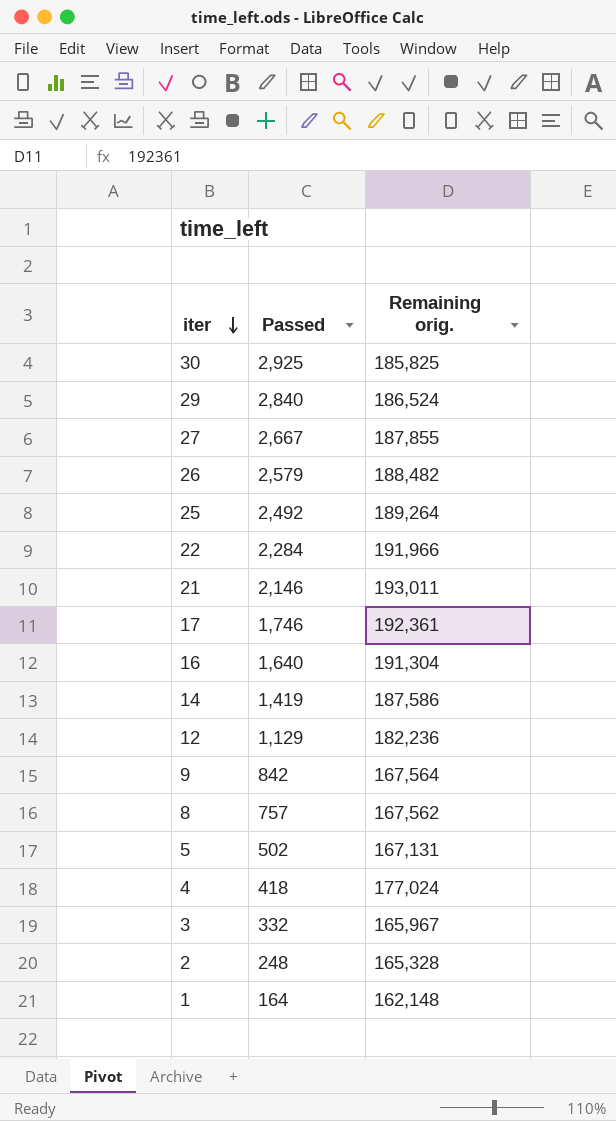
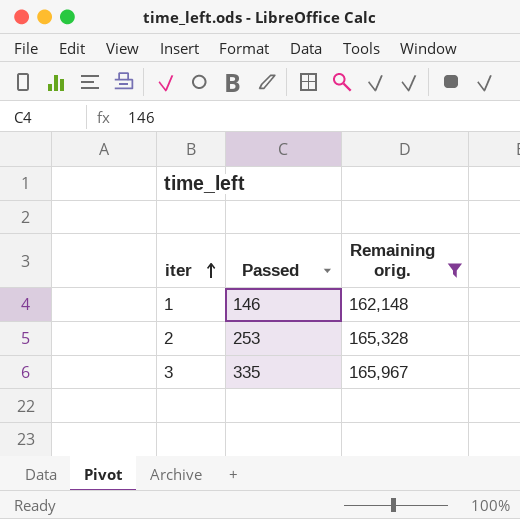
filter: none -> Remaining orig. <= 165,967
row order: iter descending -> iter ascending
1 | Passed: 164 -> 146
2 | Passed: 248 -> 253
3 | Passed: 332 -> 335

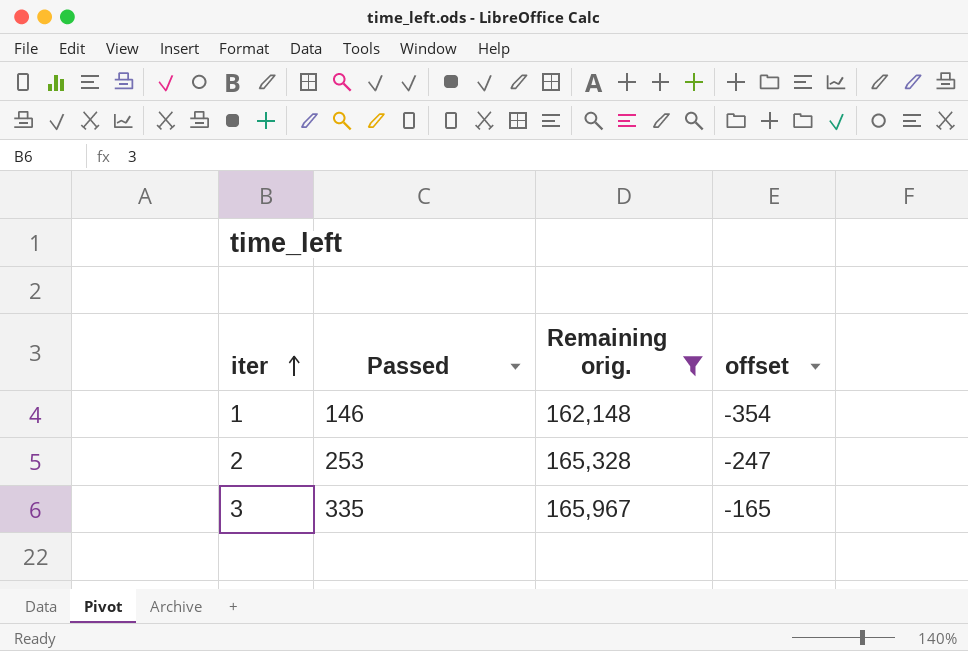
column offset | formula: none -> [Passed] - 500

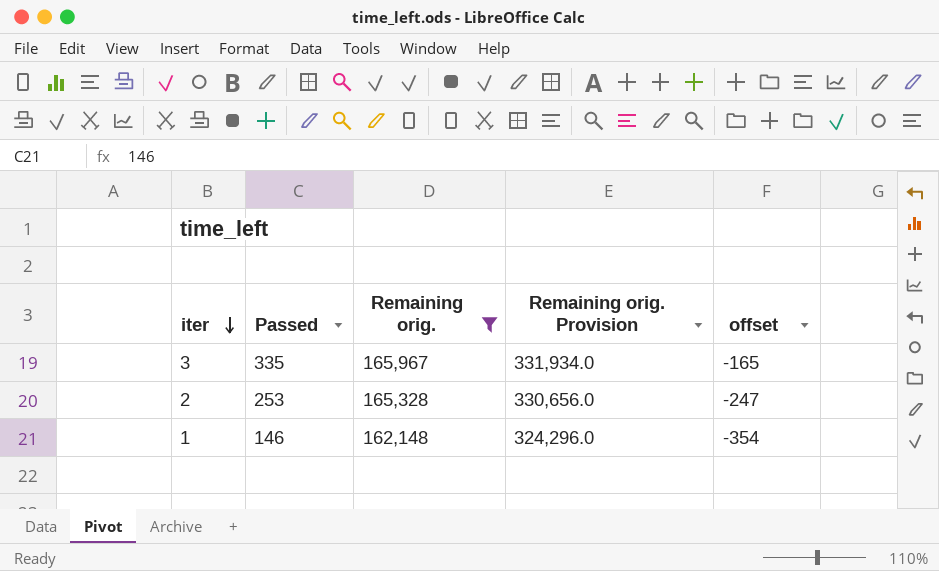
row order: iter ascending -> iter descending
column Remaining orig. Provision | formula: none -> [Remaining orig.] * 2

